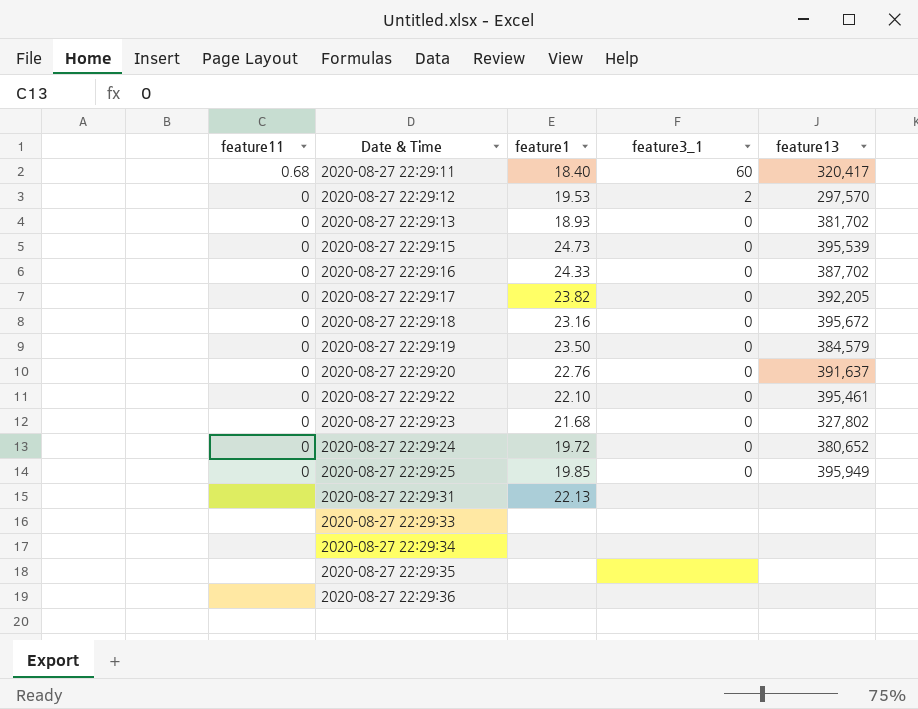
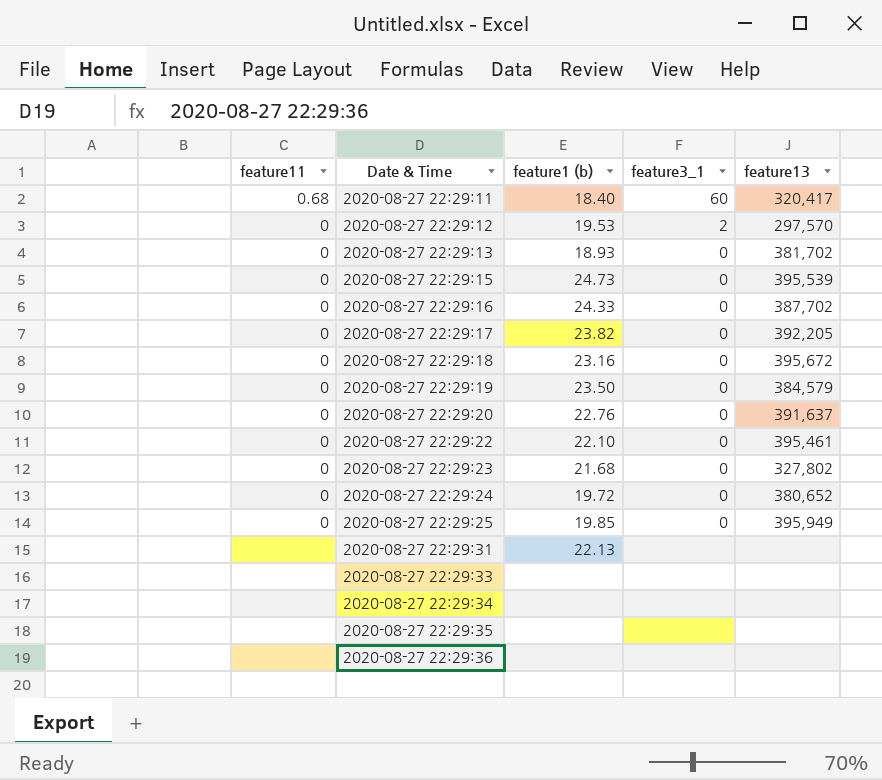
column name: feature1 -> feature1 (b)

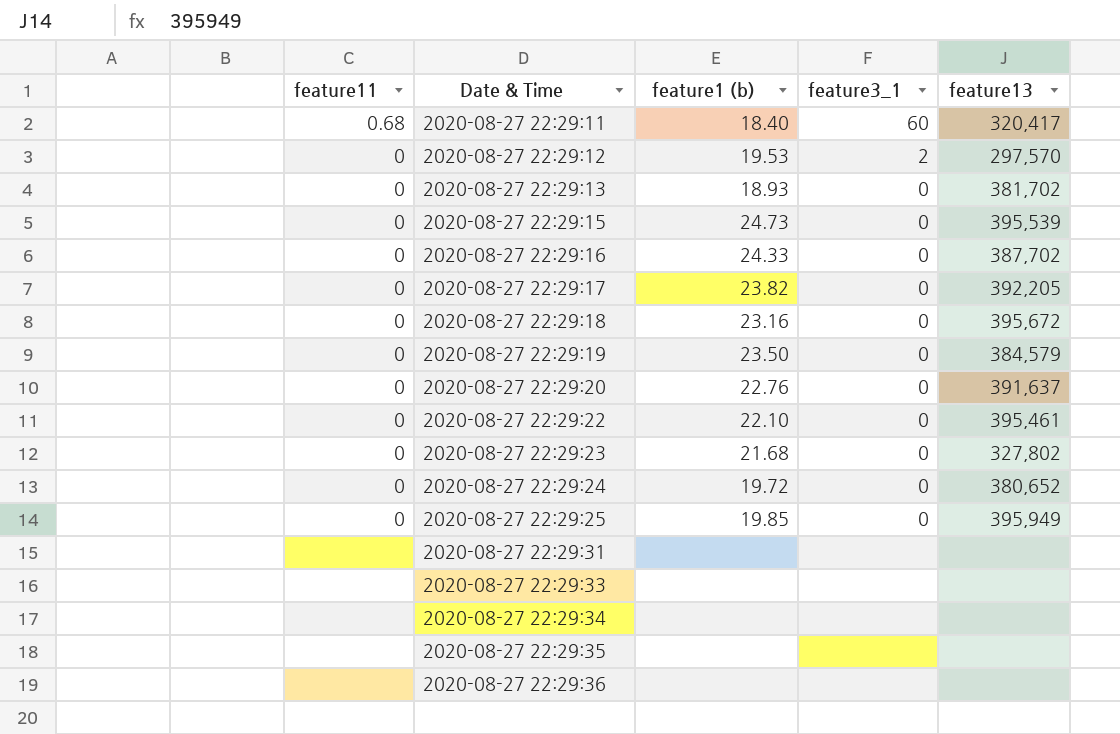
2020-08-27 22:29:31 | feature1 (b): 22.13 -> none

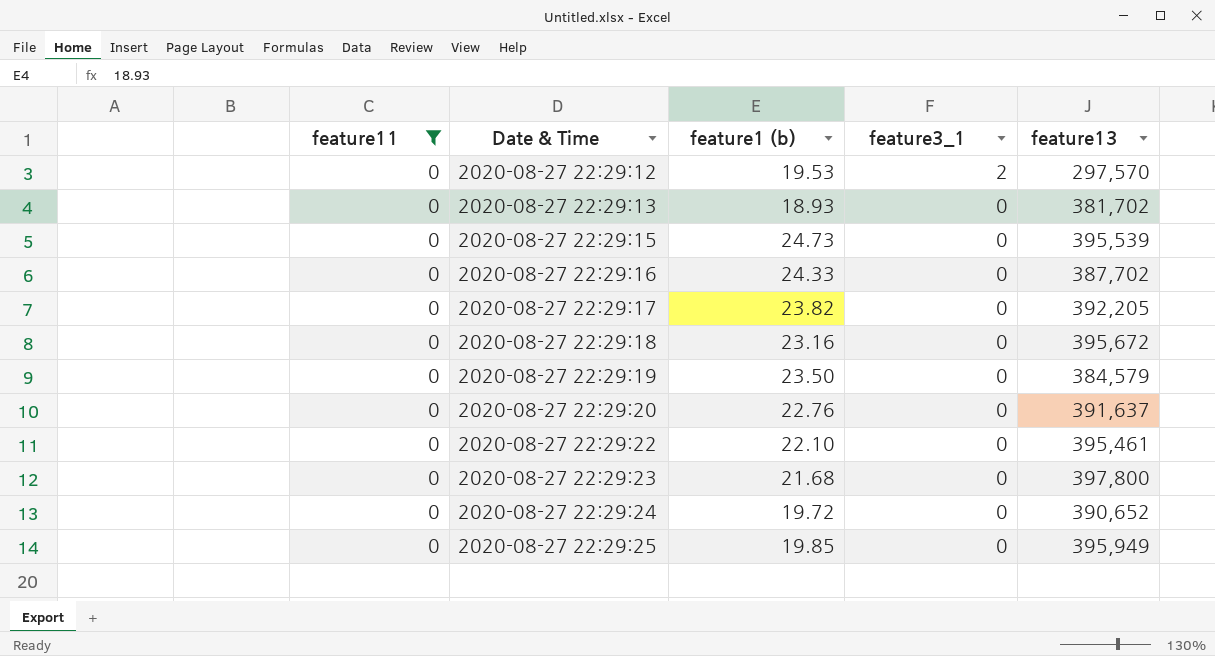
filter: none -> feature11 = 0
2020-08-27 22:29:23 | feature13: 327,802 -> 397,800
2020-08-27 22:29:24 | feature13: 380,652 -> 390,652

